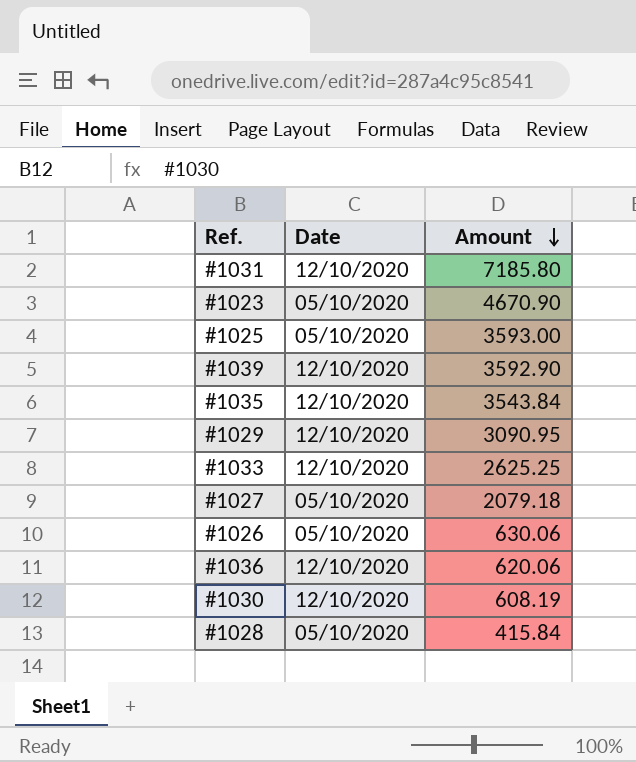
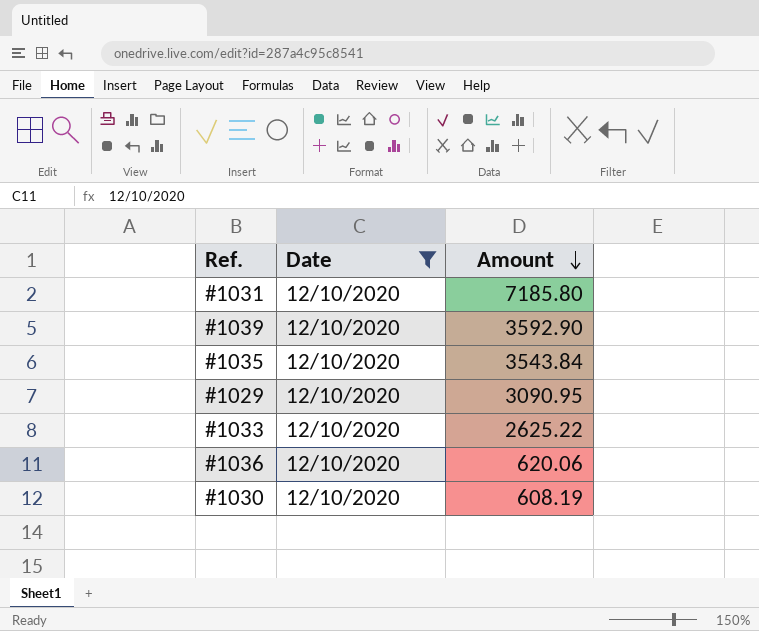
filter: none -> Date = 12/10/2020
#1033 | Amount: 2625.25 -> 2625.22

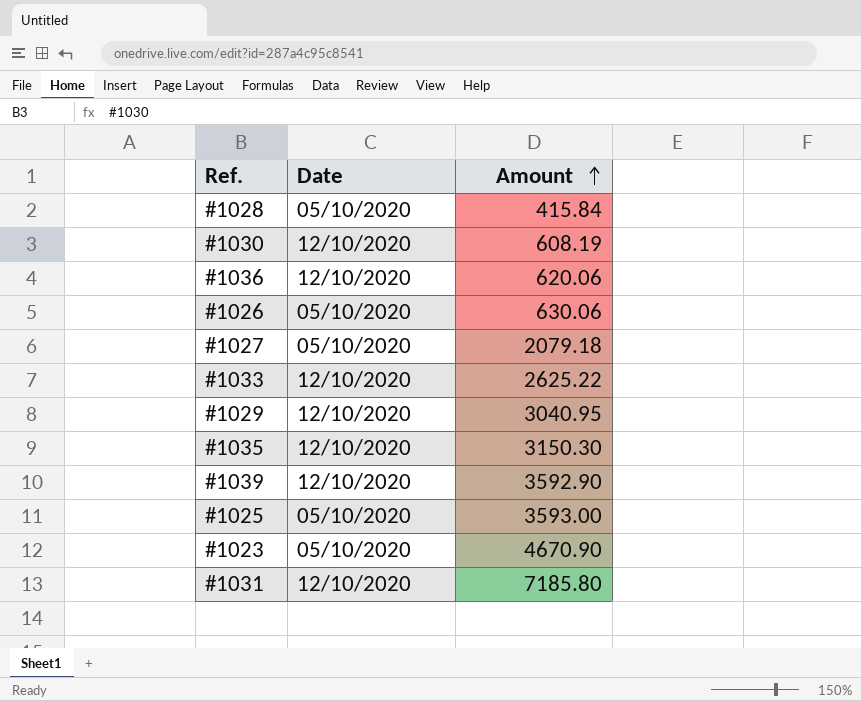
filter: Date = 12/10/2020 -> none
row order: Amount descending -> Amount ascending
#1029 | Amount: 3090.95 -> 3040.95
#1035 | Amount: 3543.84 -> 3150.30

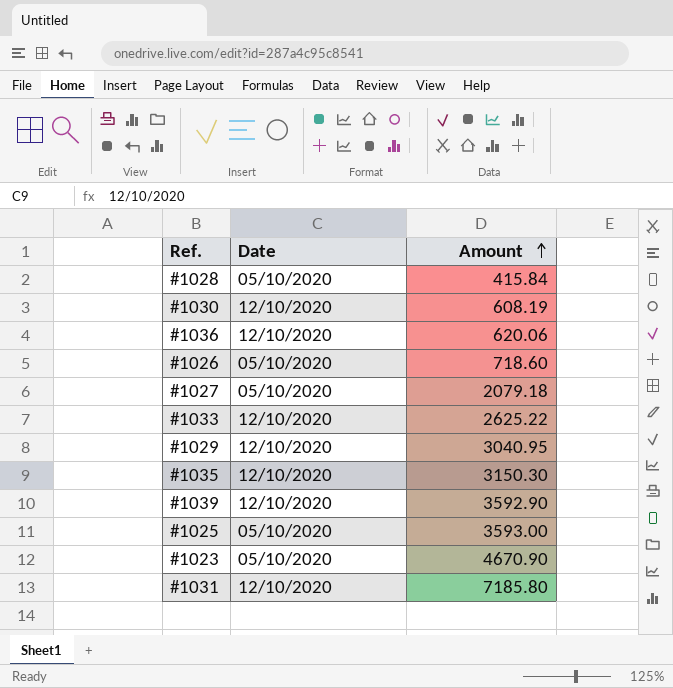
#1026 | Amount: 630.06 -> 718.60

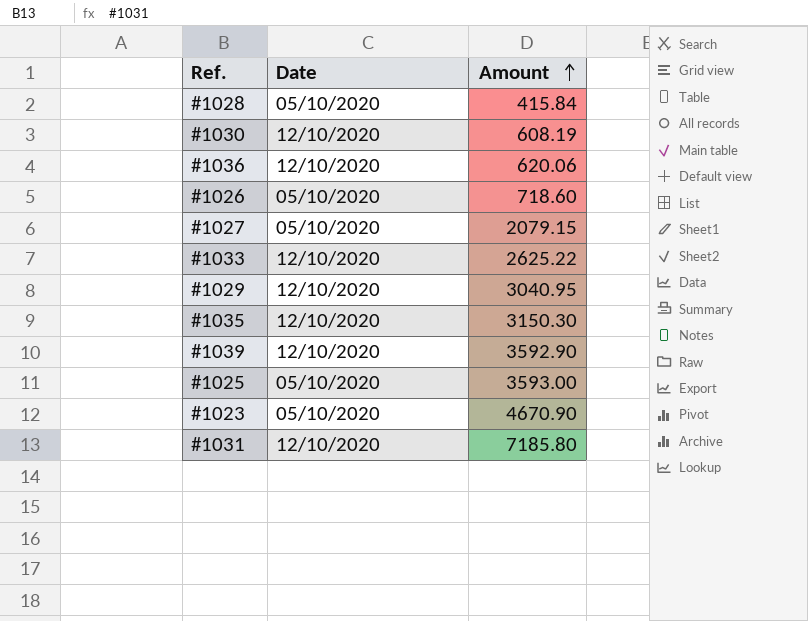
#1027 | Amount: 2079.18 -> 2079.15

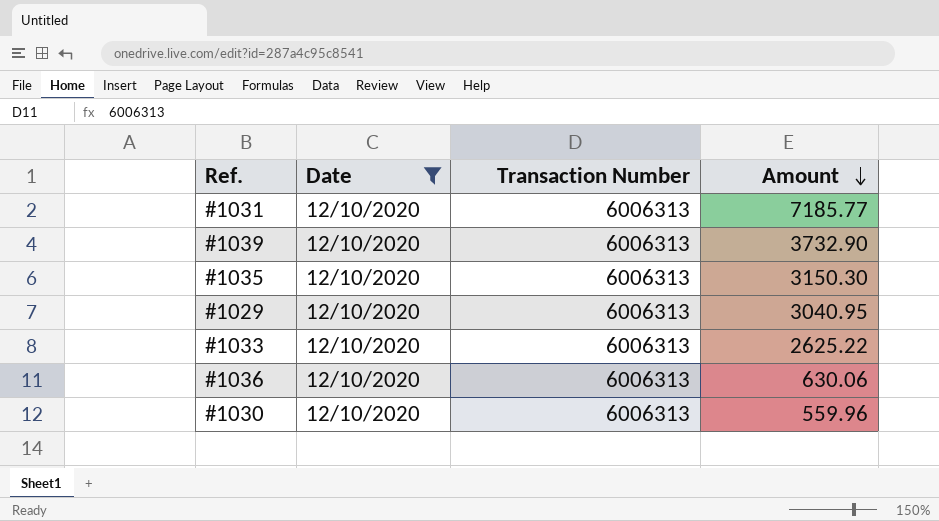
filter: none -> Date = 12/10/2020
row order: Amount ascending -> Amount descending
column Transaction Number | position: none -> 3
#1031 | Amount: 7185.80 -> 7185.77
#1039 | Amount: 3592.90 -> 3732.90
#1036 | Amount: 620.06 -> 630.06
#1030 | Amount: 608.19 -> 559.96

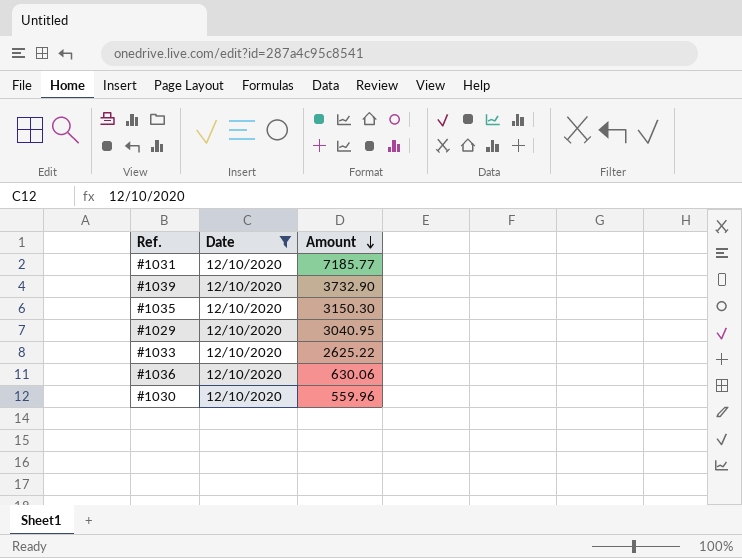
column Transaction Number | position: 3 -> none

